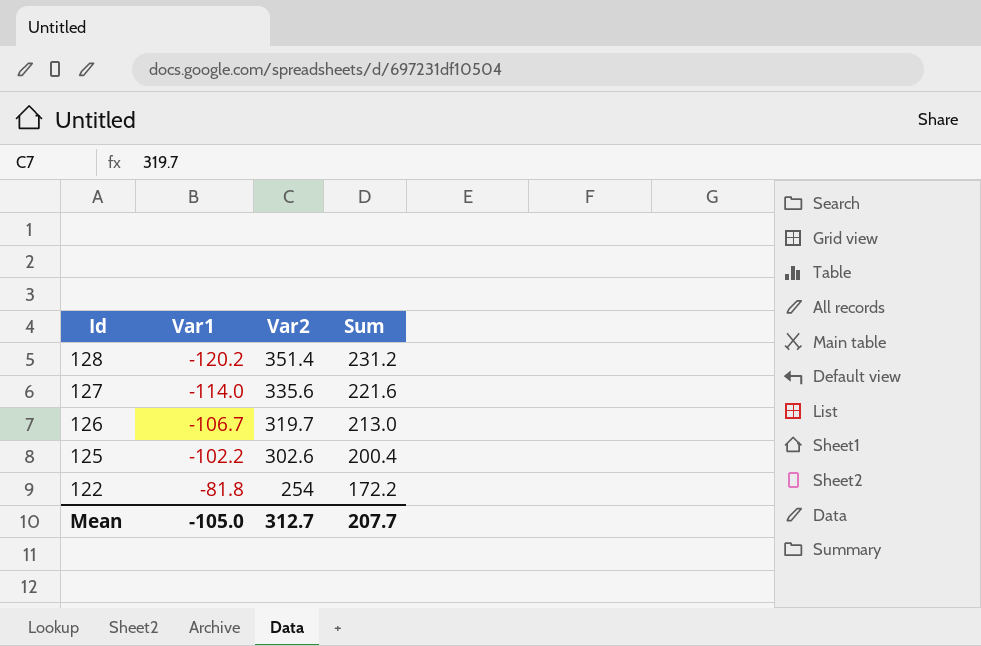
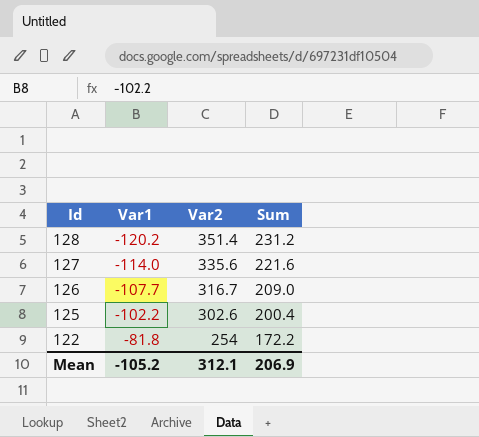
126 | Var1: -106.7 -> -107.7
126 | Var2: 319.7 -> 316.7
126 | Sum: 213.0 -> 209.0
Mean | Var1: -105.0 -> -105.2
Mean | Var2: 312.7 -> 312.1
Mean | Sum: 207.7 -> 206.9

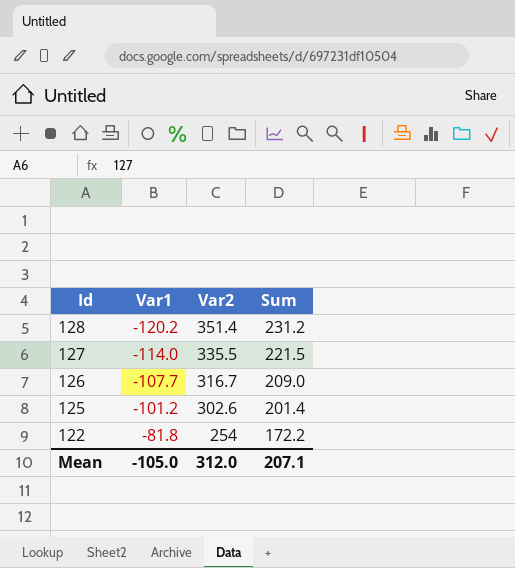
127 | Var2: 335.6 -> 335.5
127 | Sum: 221.6 -> 221.5
125 | Var1: -102.2 -> -101.2
125 | Sum: 200.4 -> 201.4
Mean | Var1: -105.2 -> -105.0
Mean | Var2: 312.1 -> 312.0
Mean | Sum: 206.9 -> 207.1

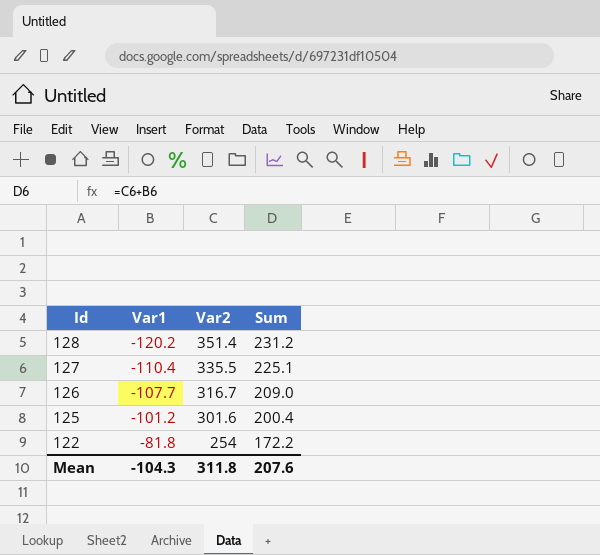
127 | Var1: -114.0 -> -110.4
127 | Sum: 221.5 -> 225.1
125 | Var2: 302.6 -> 301.6
125 | Sum: 201.4 -> 200.4
Mean | Var1: -105.0 -> -104.3
Mean | Var2: 312.0 -> 311.8
Mean | Sum: 207.1 -> 207.6

